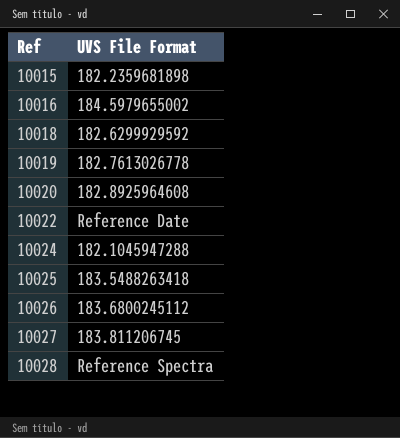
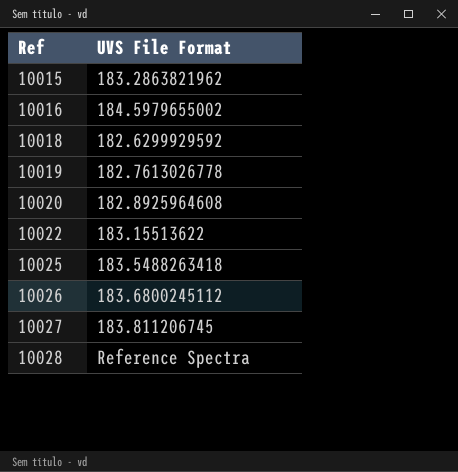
row 10024: 182.1045947288 -> none
10015 | UVS File Format: 182.2359681898 -> 183.2863821962
10022 | UVS File Format: Reference Date -> 183.15513622

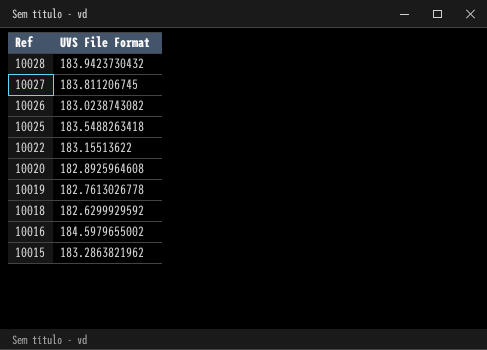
row order: Ref ascending -> Ref descending
10028 | UVS File Format: Reference Spectra -> 183.9423730432
10026 | UVS File Format: 183.6800245112 -> 183.0238743082

